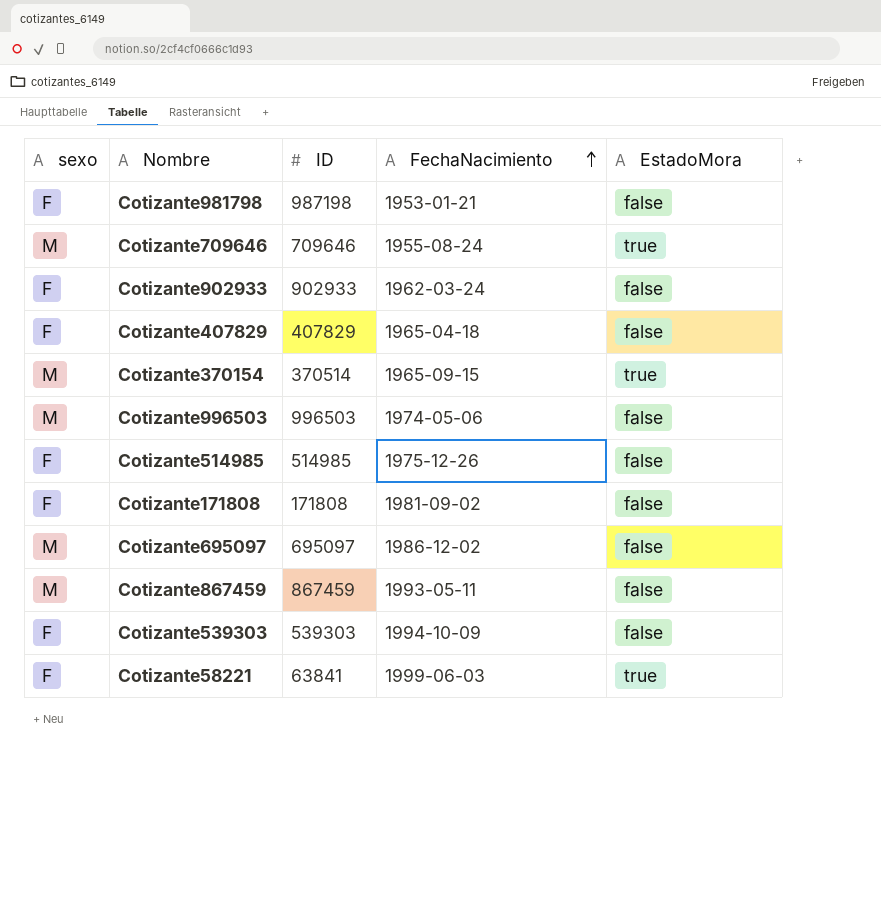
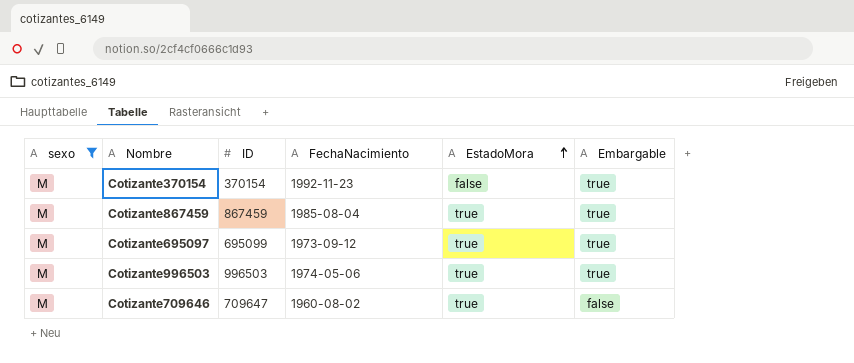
filter: none -> sexo = M
row order: FechaNacimiento ascending -> EstadoMora ascending
column Embargable | position: none -> 6
Cotizante370154 | ID: 370514 -> 370154
Cotizante370154 | FechaNacimiento: 1965-09-15 -> 1992-11-23
Cotizante370154 | EstadoMora: true -> false
Cotizante867459 | FechaNacimiento: 1993-05-11 -> 1985-08-04
Cotizante867459 | EstadoMora: false -> true
Cotizante695097 | ID: 695097 -> 695099
Cotizante695097 | FechaNacimiento: 1986-12-02 -> 1973-09-12
Cotizante695097 | EstadoMora: false -> true
Cotizante996503 | EstadoMora: false -> true
Cotizante709646 | ID: 709646 -> 709647
Cotizante709646 | FechaNacimiento: 1955-08-24 -> 1960-08-02

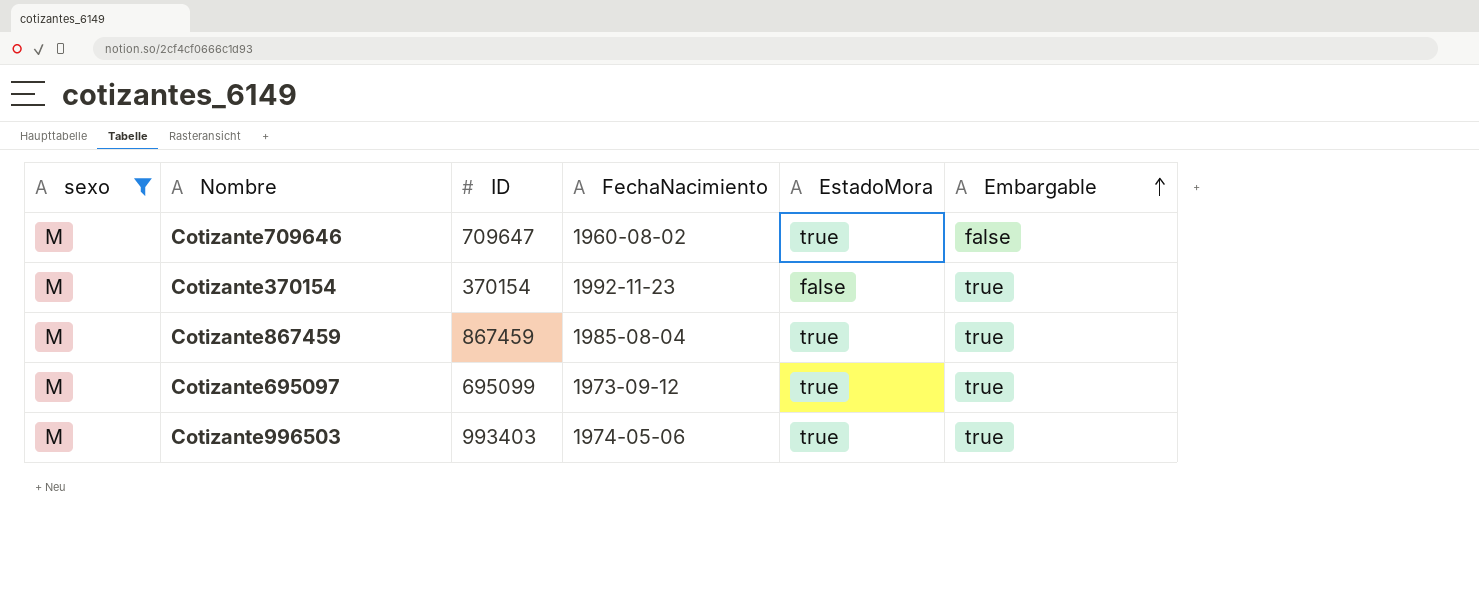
row order: EstadoMora ascending -> Embargable ascending
Cotizante996503 | ID: 996503 -> 993403

